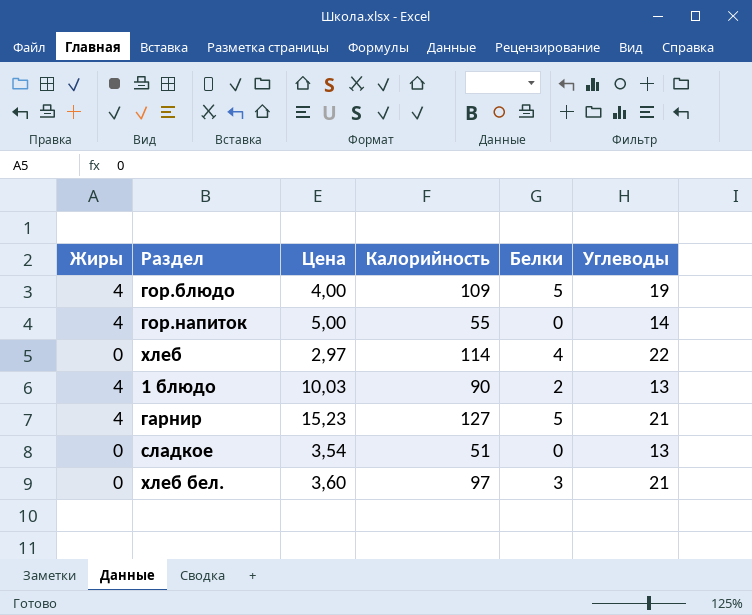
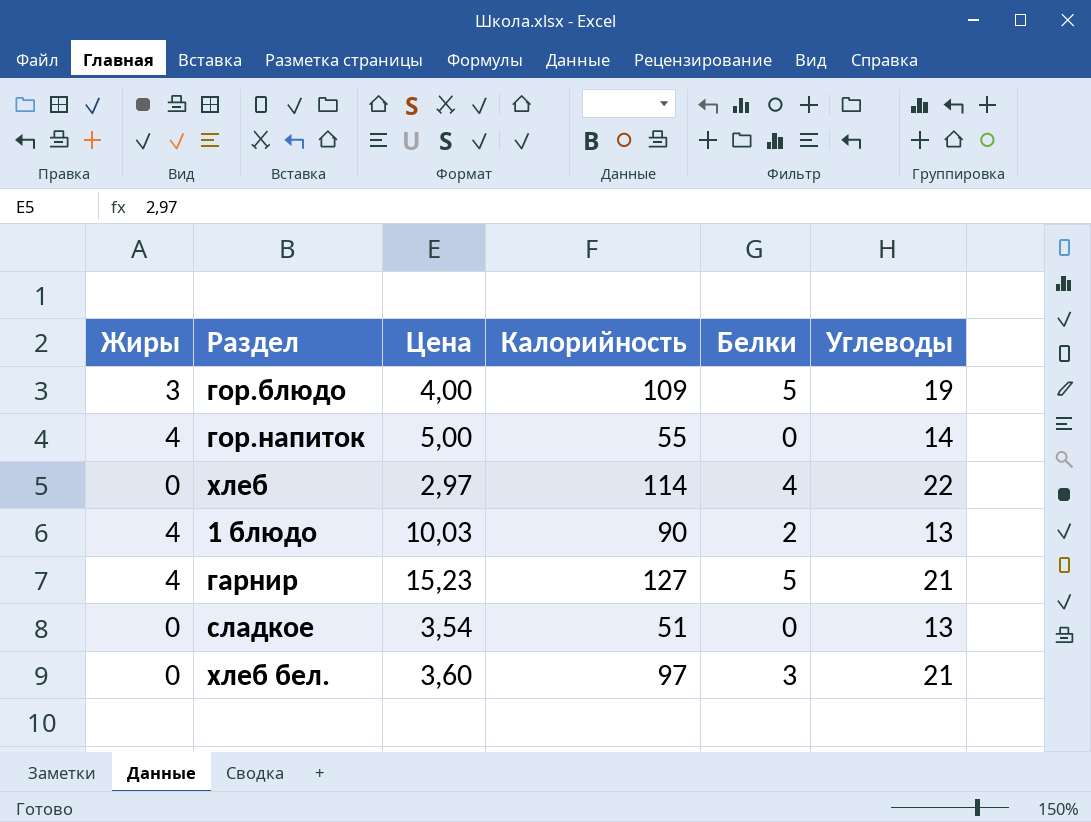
гор.блюдо | Жиры: 4 -> 3

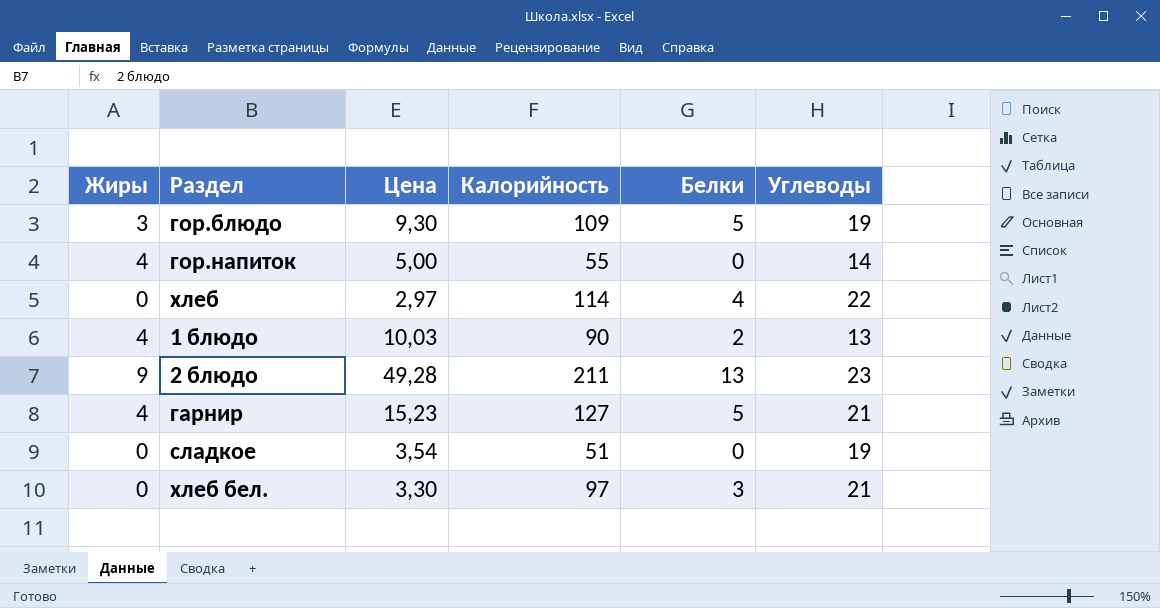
гор.блюдо | Цена: 4,00 -> 9,30
row 2 блюдо: none -> 9 | 49,28 | 211 | 13 | 23
сладкое | Углеводы: 13 -> 19
хлеб бел. | Цена: 3,60 -> 3,30

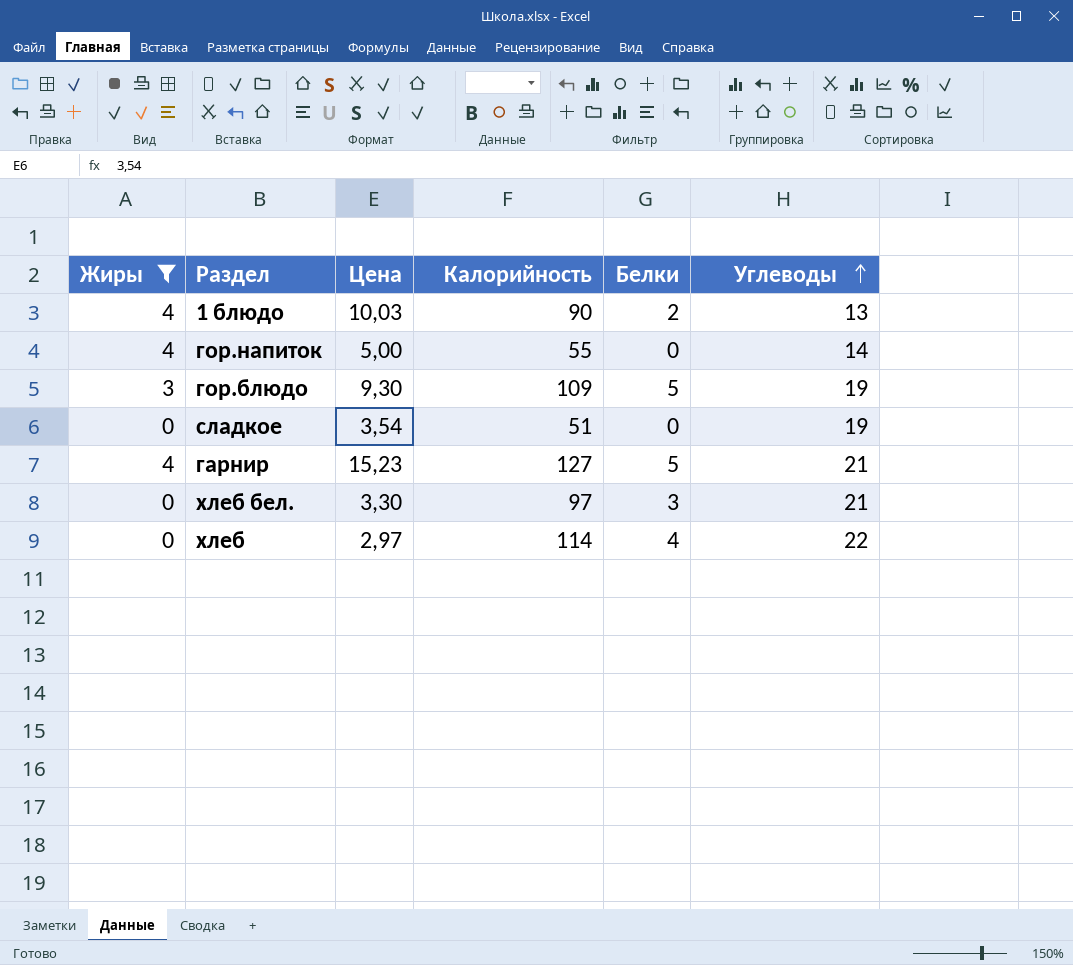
filter: none -> Жиры != 9
row order: none -> Углеводы ascending

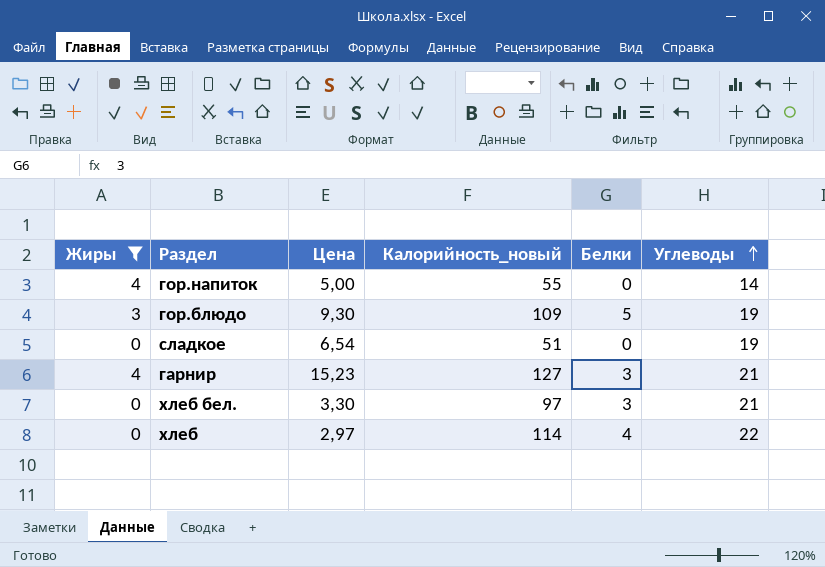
column name: Калорийность -> Калорийность_новый
row 1 блюдо: 4 | 10,03 | 90 | 2 | 13 -> none
сладкое | Цена: 3,54 -> 6,54
гарнир | Белки: 5 -> 3

